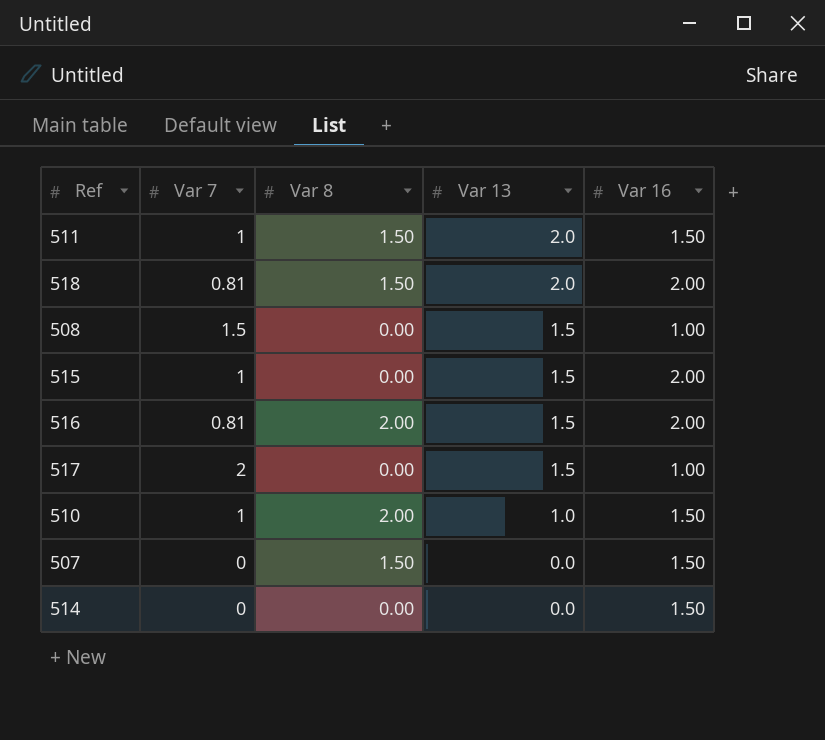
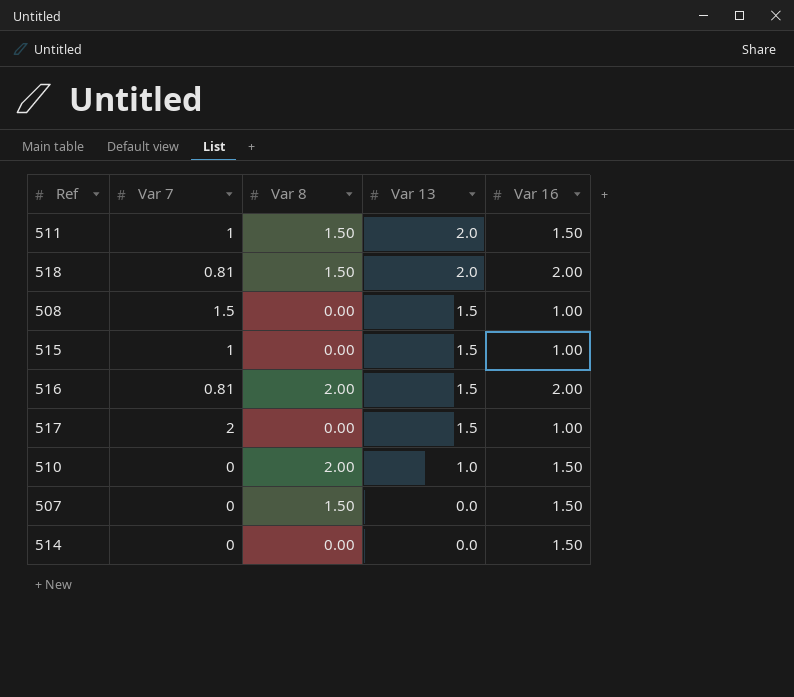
515 | Var 16: 2.00 -> 1.00
510 | Var 7: 1 -> 0

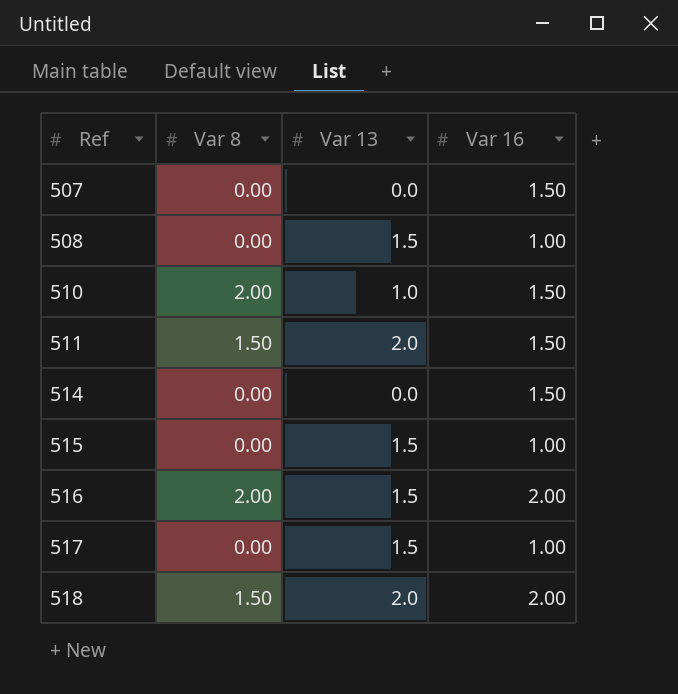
row order: Var 13 descending -> Ref ascending
column Var 7 | position: 2 -> none
507 | Var 8: 1.50 -> 0.00

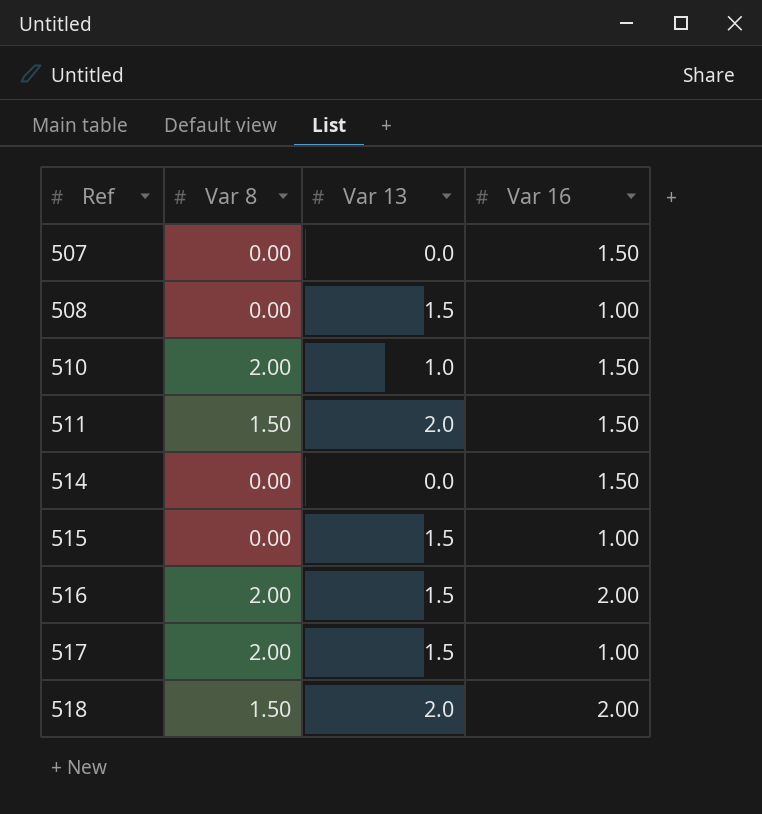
517 | Var 8: 0.00 -> 2.00

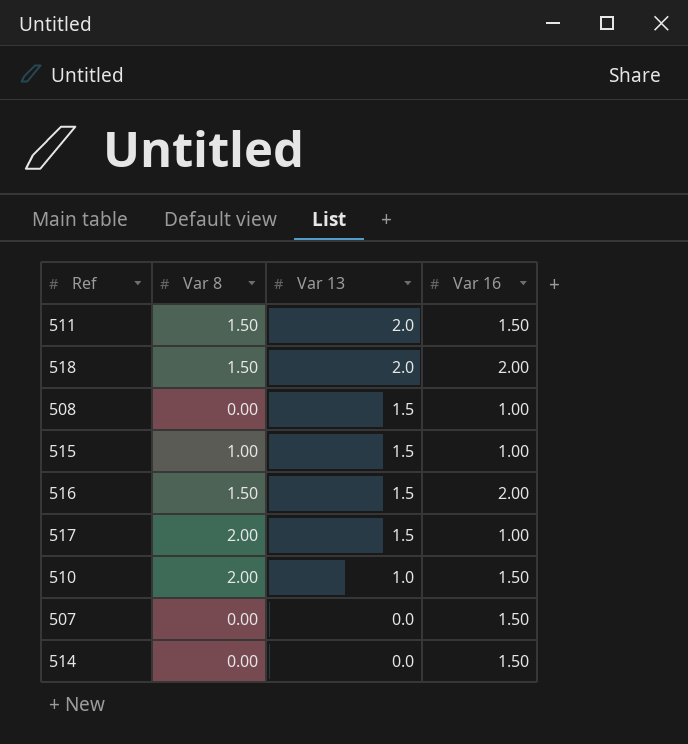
row order: Ref ascending -> Var 13 descending
515 | Var 8: 0.00 -> 1.00
516 | Var 8: 2.00 -> 1.50

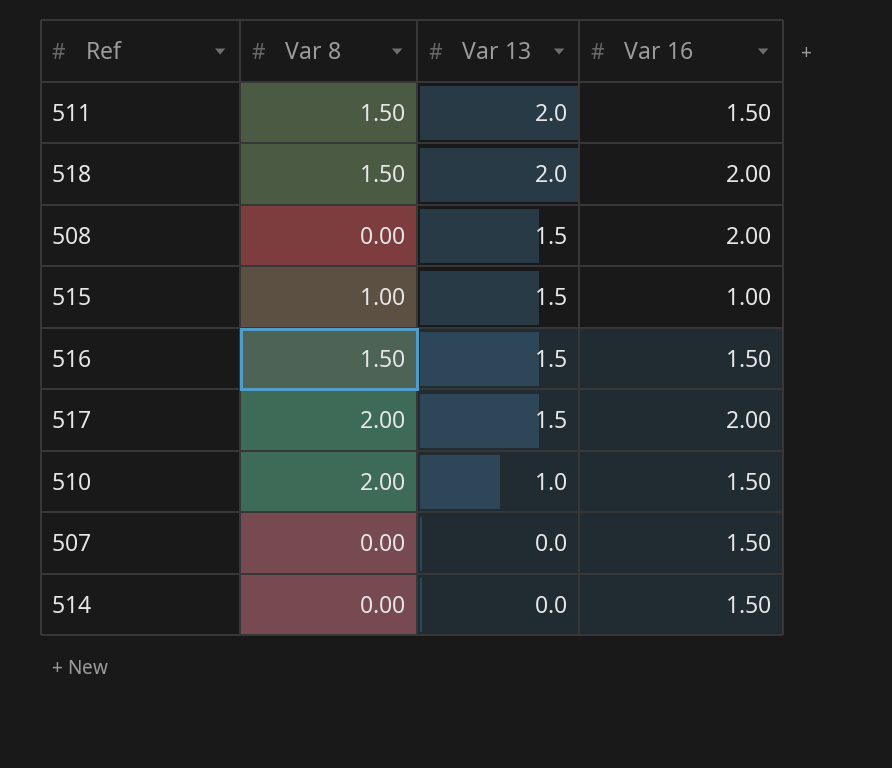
508 | Var 16: 1.00 -> 2.00
516 | Var 16: 2.00 -> 1.50
517 | Var 16: 1.00 -> 2.00

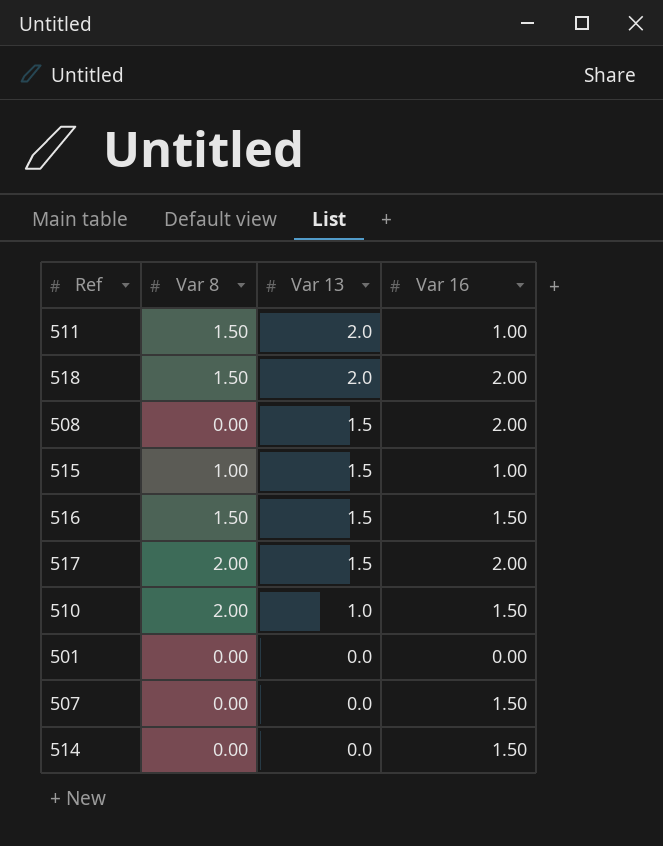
511 | Var 16: 1.50 -> 1.00
row 501: none -> 0.00 | 0.0 | 0.00

